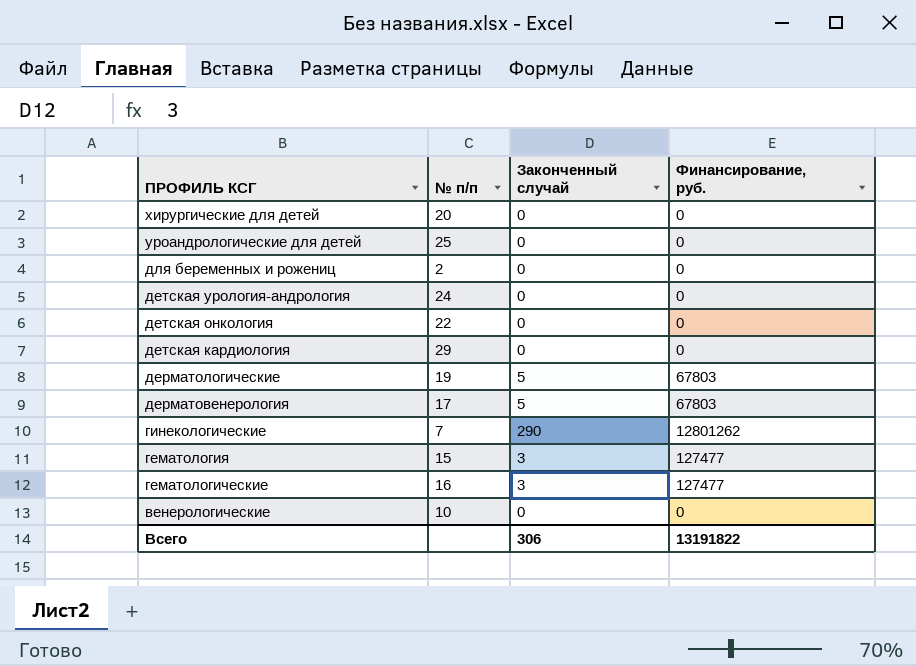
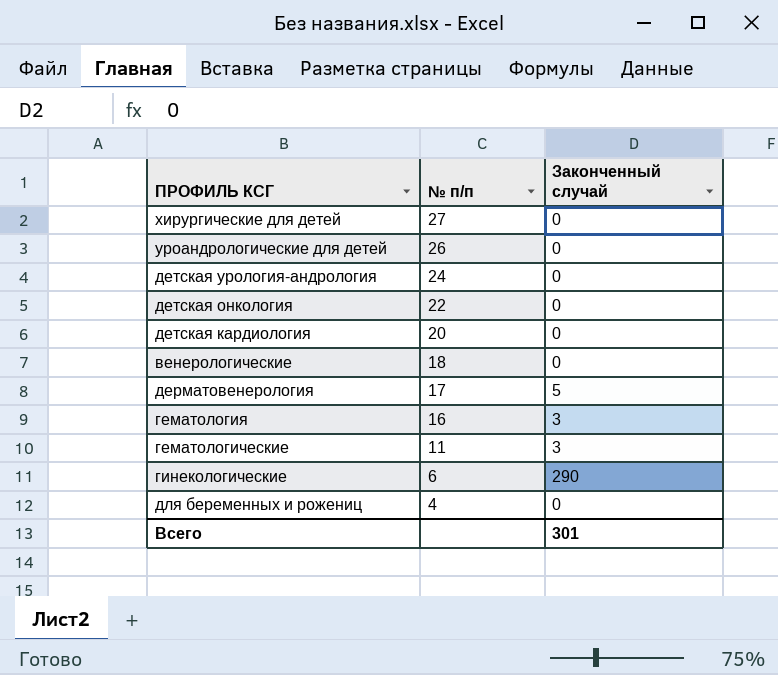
row order: ПРОФИЛЬ КСГ descending -> № п/п descending
column Финансирование, руб. | position: 4 -> none
row дерматологические: 19 | 5 | 67803 -> none
хирургические для детей | № п/п: 20 -> 27
уроандрологические для детей | № п/п: 25 -> 26
детская кардиология | № п/п: 29 -> 20
венерологические | № п/п: 10 -> 18
гематология | № п/п: 15 -> 16
гематологические | № п/п: 16 -> 11
гинекологические | № п/п: 7 -> 6
для беременных и рожениц | № п/п: 2 -> 4
Всего | Законченный случай: 306 -> 301

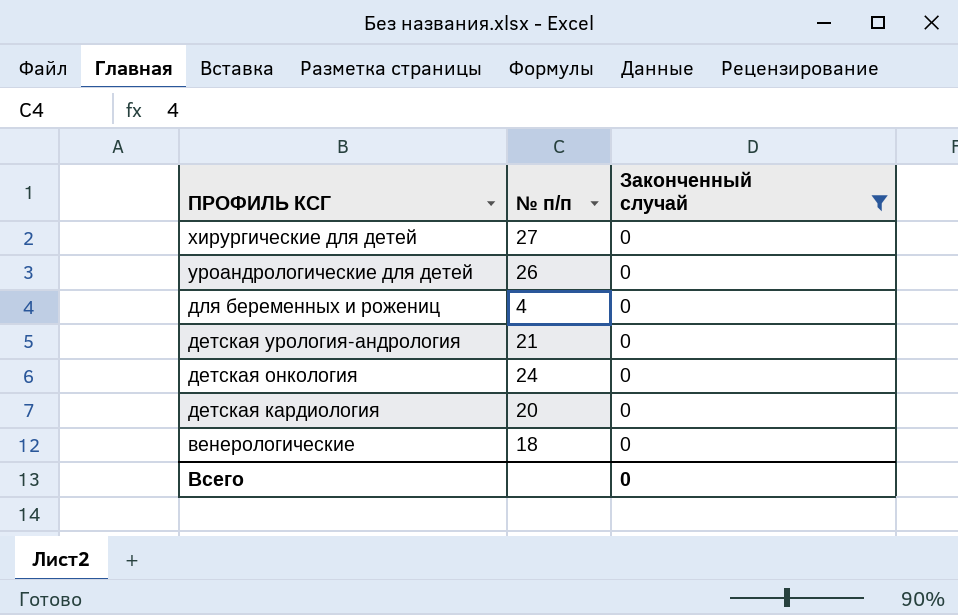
filter: none -> Законченный случай = 0
row order: № п/п descending -> ПРОФИЛЬ КСГ descending
детская урология-андрология | № п/п: 24 -> 21
детская онкология | № п/п: 22 -> 24
Всего | Законченный случай: 301 -> 0

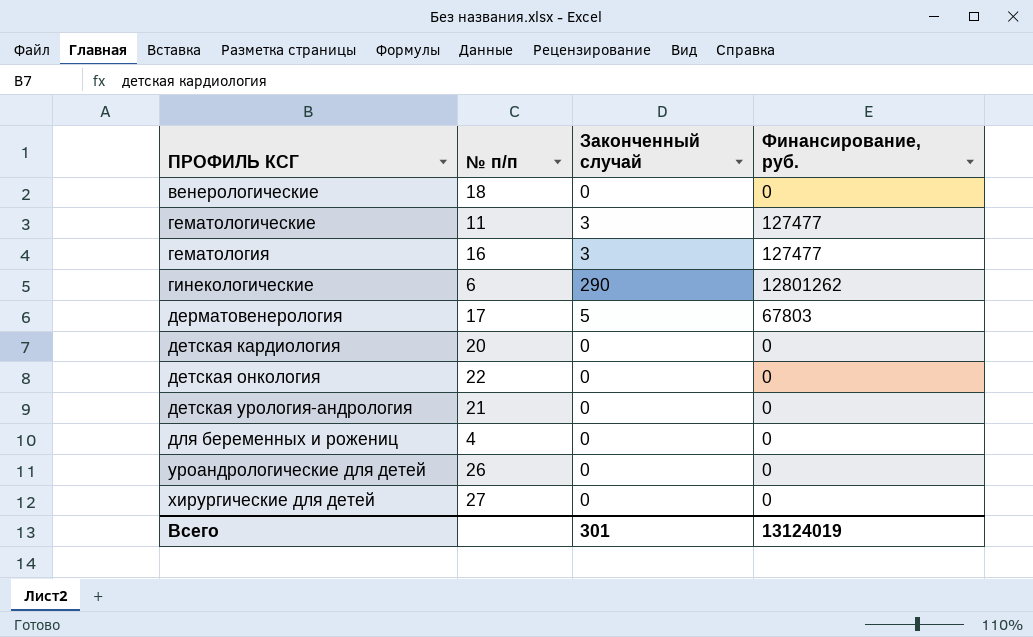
filter: Законченный случай = 0 -> none
row order: ПРОФИЛЬ КСГ descending -> ПРОФИЛЬ КСГ ascending
column Финансирование, руб. | position: none -> 4
детская онкология | № п/п: 24 -> 22
Всего | Законченный случай: 0 -> 301

